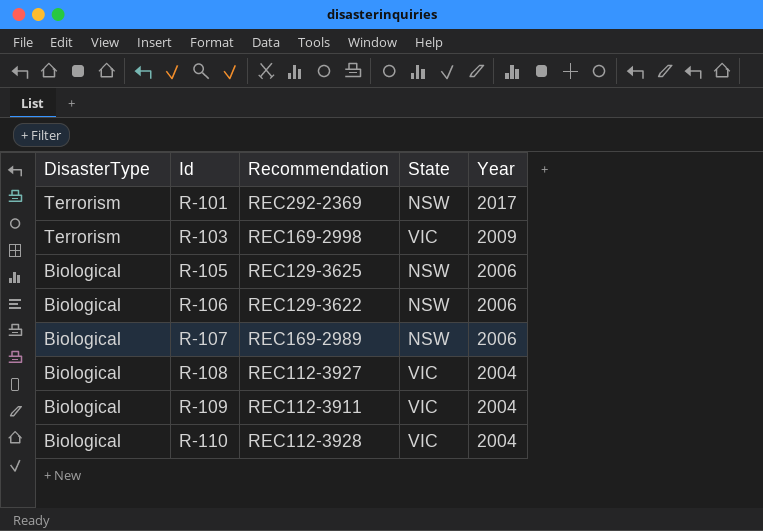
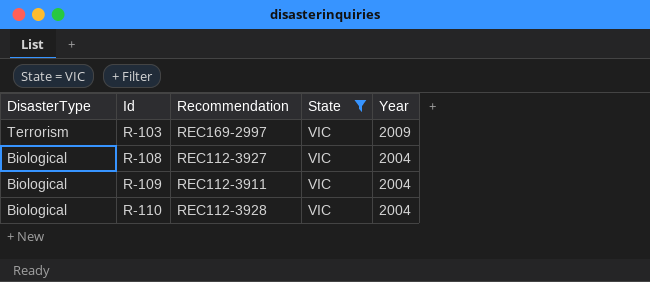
filter: none -> State = VIC
R-103 | Recommendation: REC169-2998 -> REC169-2997

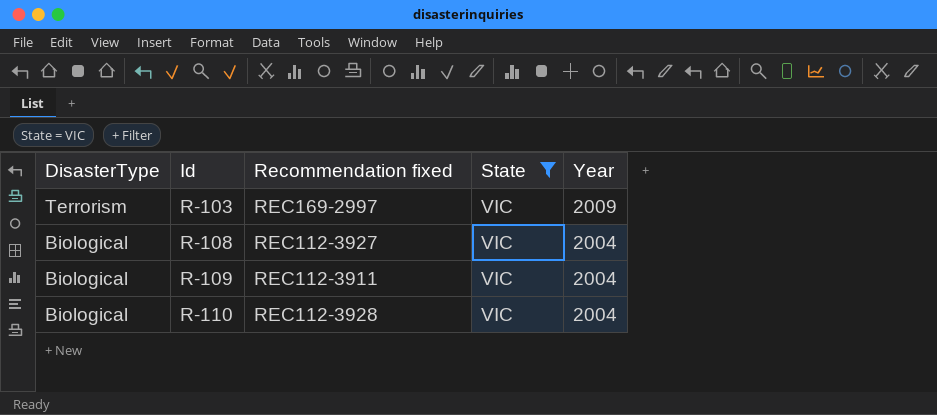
column name: Recommendation -> Recommendation fixed

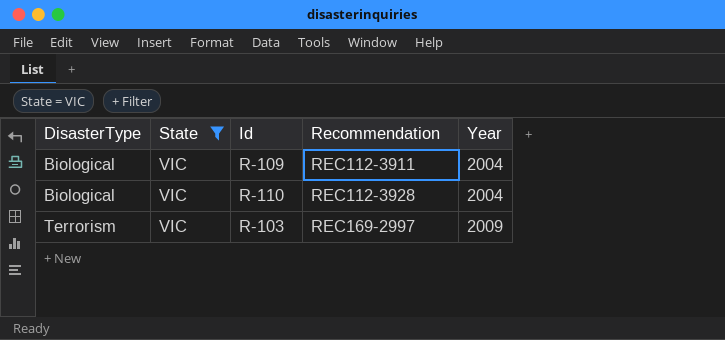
row order: DisasterType descending -> DisasterType ascending
column State | position: 4 -> 2
column name: Recommendation fixed -> Recommendation
row R-108: Biological | REC112-3927 | VIC | 2004 -> none

